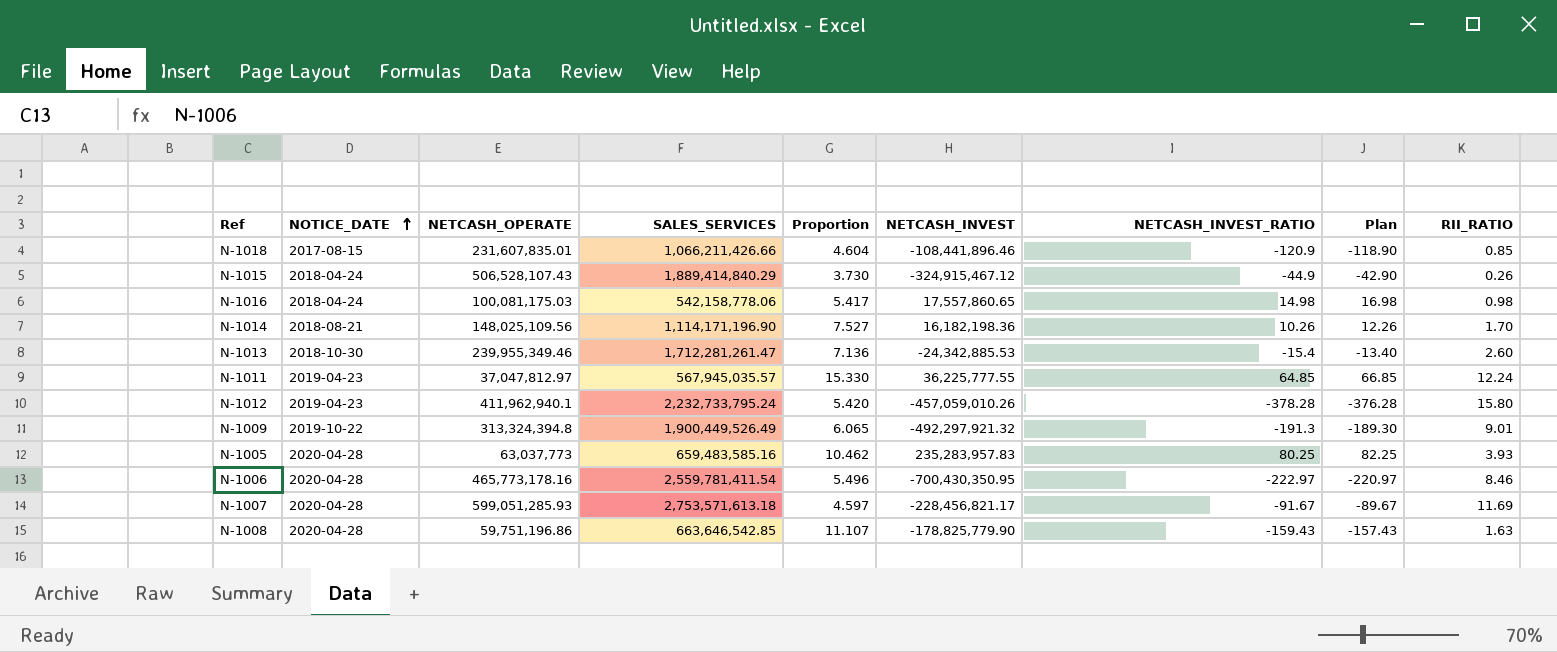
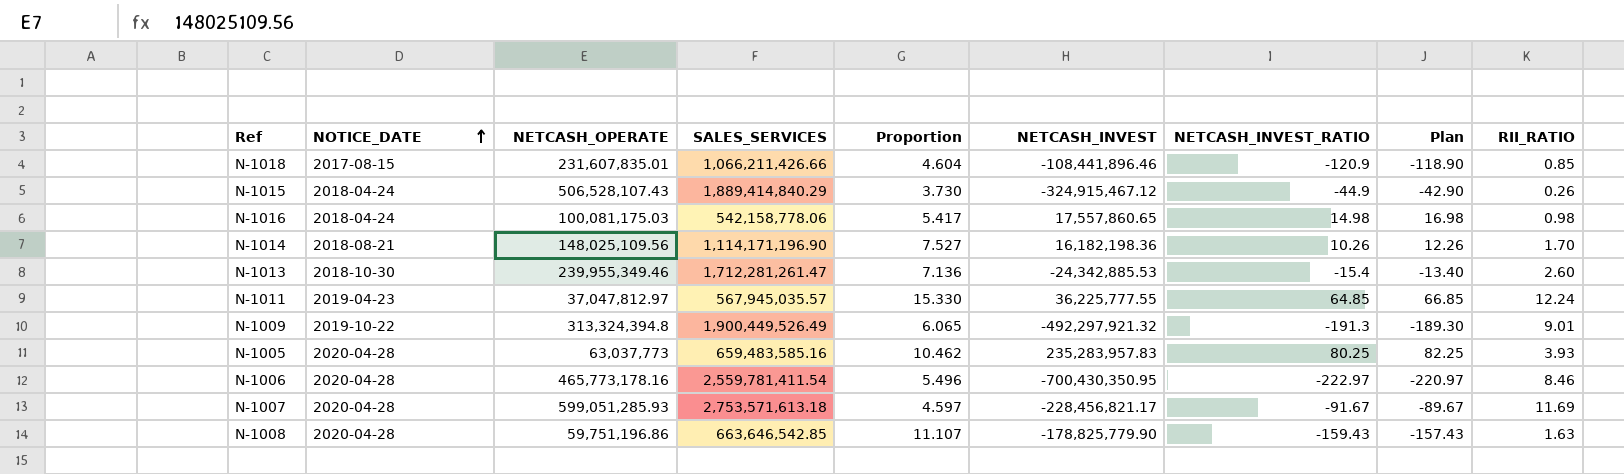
row N-1012: 2019-04-23 | 411,962,940.1 | 2,232,733,795.24 | 5.420 | -457,059,010.26 | -378.28 | -376.28 | 15.80 -> none

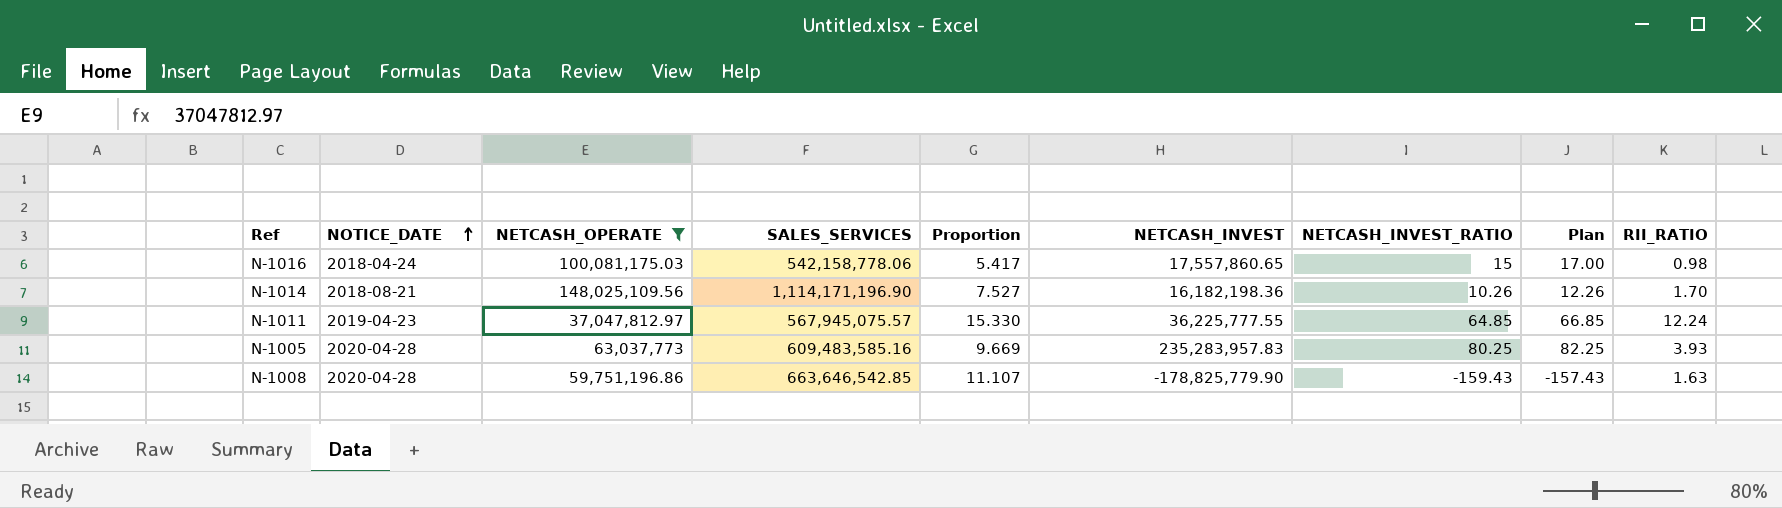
filter: none -> NETCASH_OPERATE <= 148,025,109.56
N-1016 | NETCASH_INVEST_RATIO: 14.98 -> 15
N-1016 | Plan: 16.98 -> 17.00
N-1011 | SALES_SERVICES: 567,945,035.57 -> 567,945,075.57
N-1005 | SALES_SERVICES: 659,483,585.16 -> 609,483,585.16
N-1005 | Proportion: 10.462 -> 9.669

